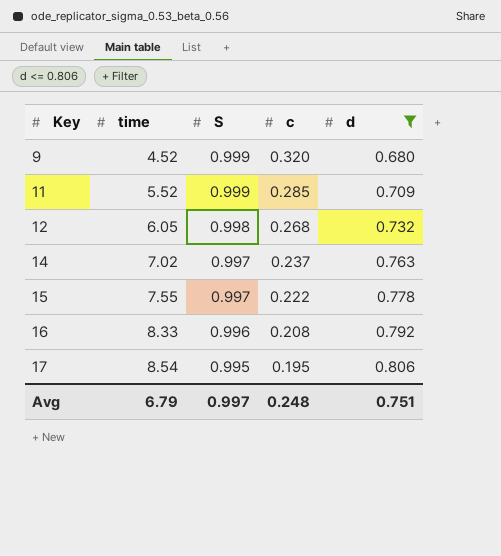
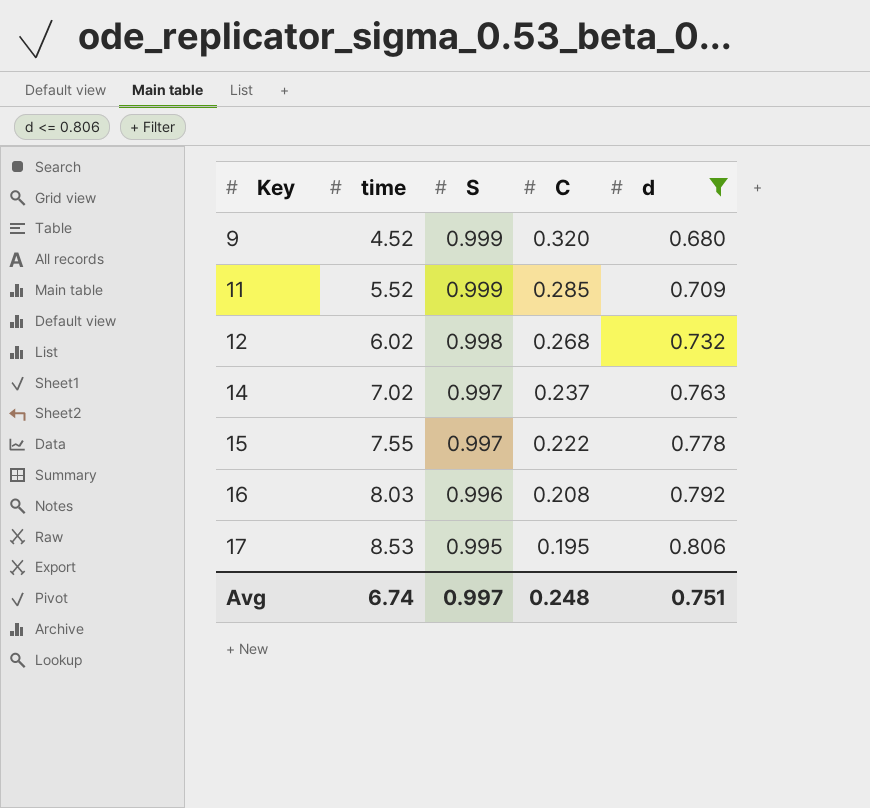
column name: c -> C
12 | time: 6.05 -> 6.02
16 | time: 8.33 -> 8.03
17 | time: 8.54 -> 8.53
Avg | time: 6.79 -> 6.74

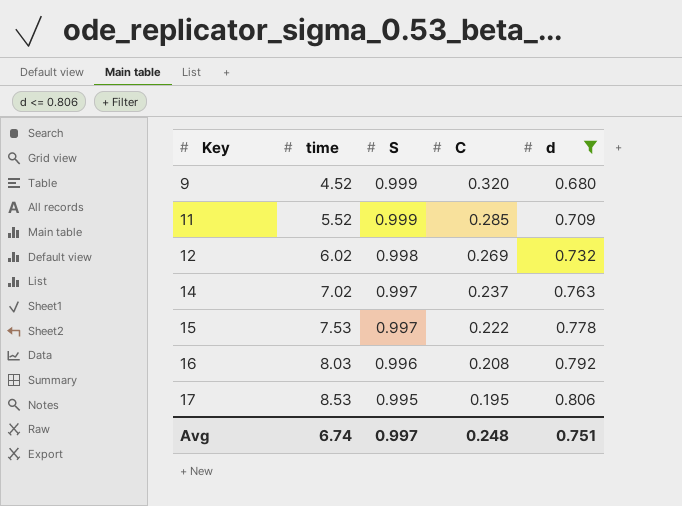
12 | C: 0.268 -> 0.269
15 | time: 7.55 -> 7.53

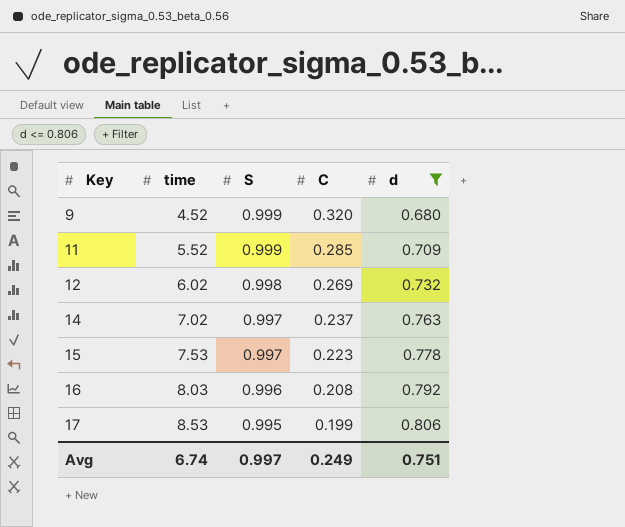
15 | C: 0.222 -> 0.223
17 | C: 0.195 -> 0.199
Avg | C: 0.248 -> 0.249

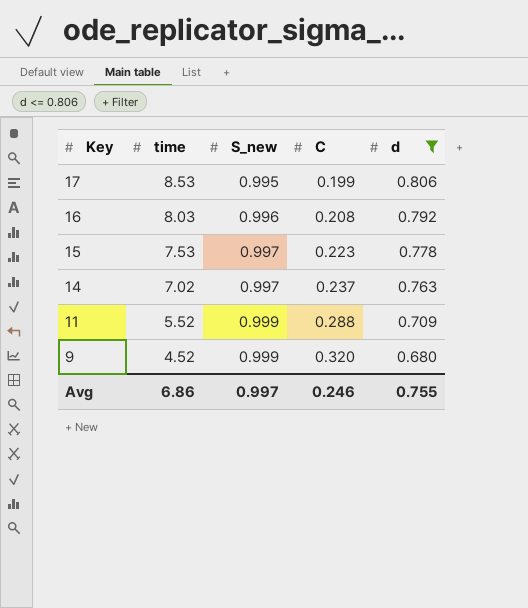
row order: Key ascending -> Key descending
column name: S -> S_new
row 12: 6.02 | 0.998 | 0.269 | 0.732 -> none
11 | C: 0.285 -> 0.288
Avg | time: 6.74 -> 6.86
Avg | C: 0.249 -> 0.246
Avg | d: 0.751 -> 0.755

